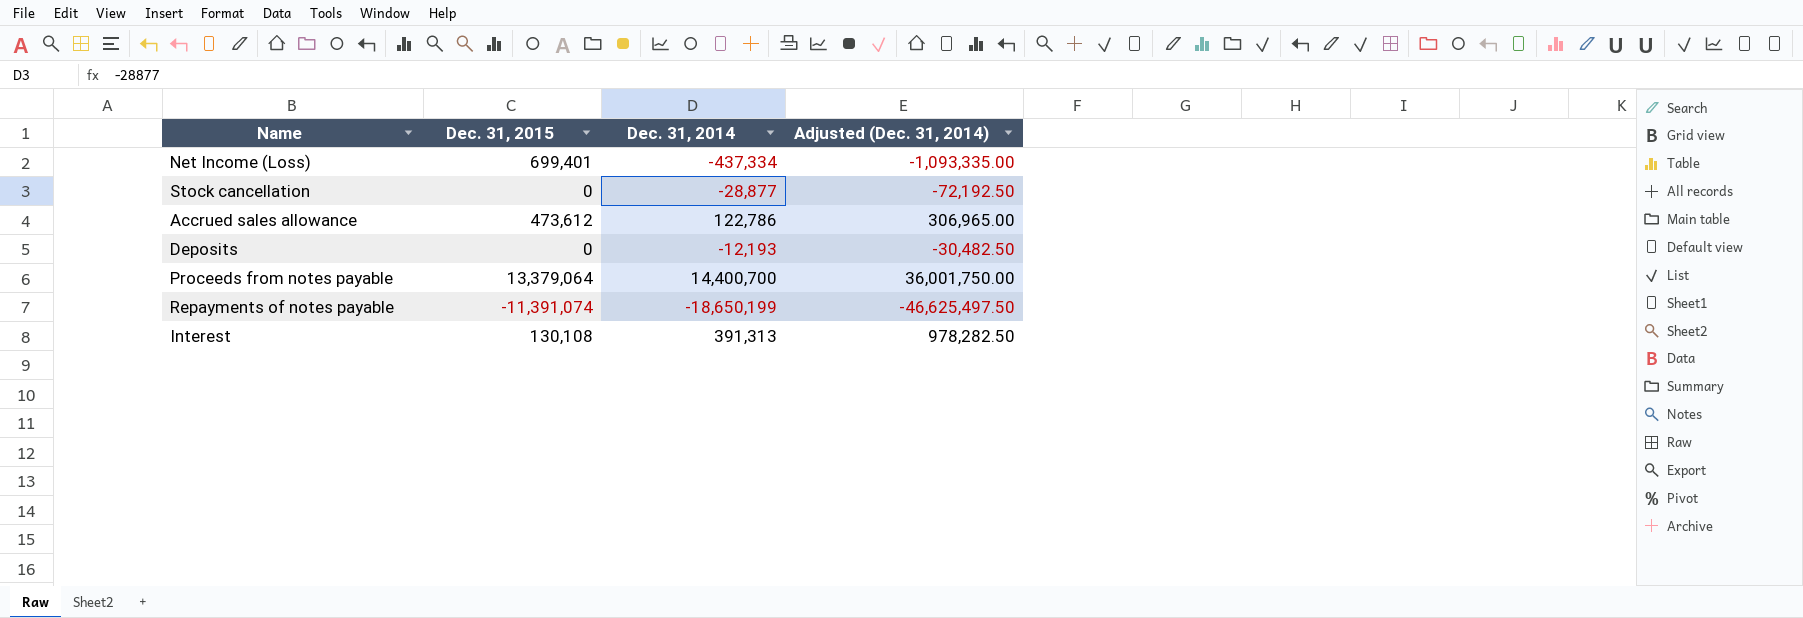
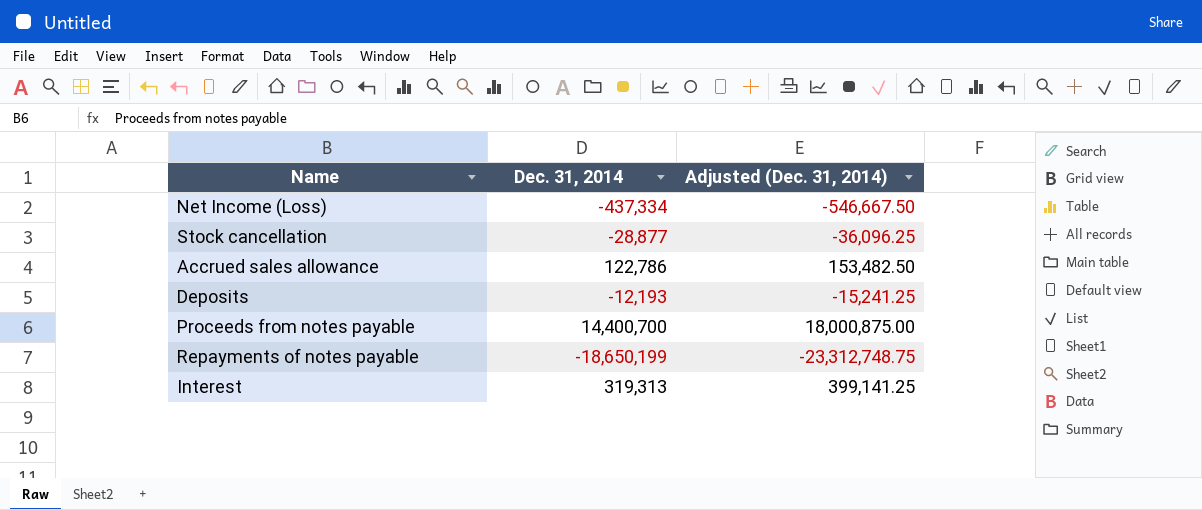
column Dec. 31, 2015 | position: 2 -> none
column Adjusted (Dec. 31, 2014) | formula: [Dec. 31, 2014] * 2.5 -> [Dec. 31, 2014] * 1.25
Interest | Dec. 31, 2014: 391,313 -> 319,313

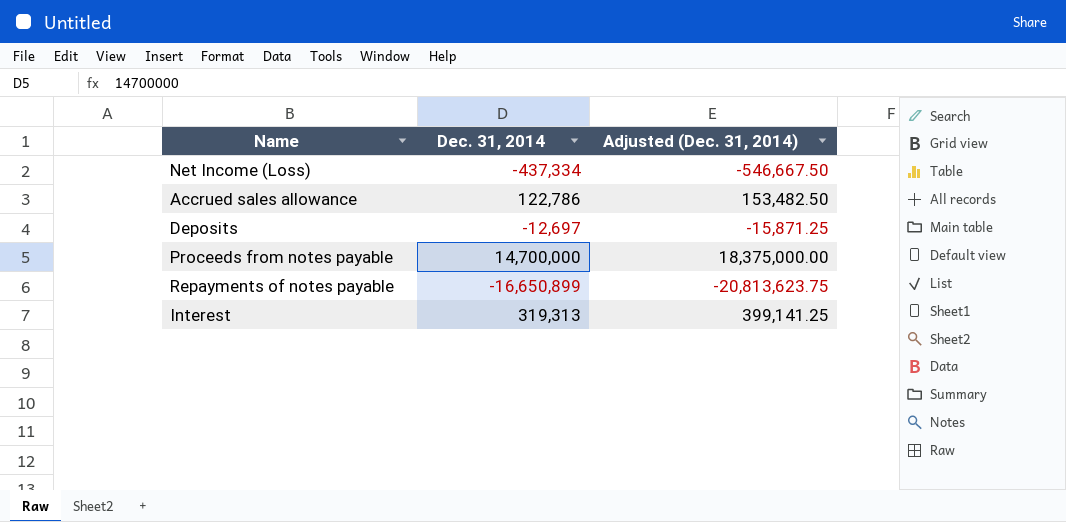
row Stock cancellation: -28,877 | -36,096.25 -> none
Deposits | Dec. 31, 2014: -12,193 -> -12,697
Deposits | Adjusted (Dec. 31, 2014): -15,241.25 -> -15,871.25
Proceeds from notes payable | Dec. 31, 2014: 14,400,700 -> 14,700,000
Proceeds from notes payable | Adjusted (Dec. 31, 2014): 18,000,875.00 -> 18,375,000.00
Repayments of notes payable | Dec. 31, 2014: -18,650,199 -> -16,650,899
Repayments of notes payable | Adjusted (Dec. 31, 2014): -23,312,748.75 -> -20,813,623.75

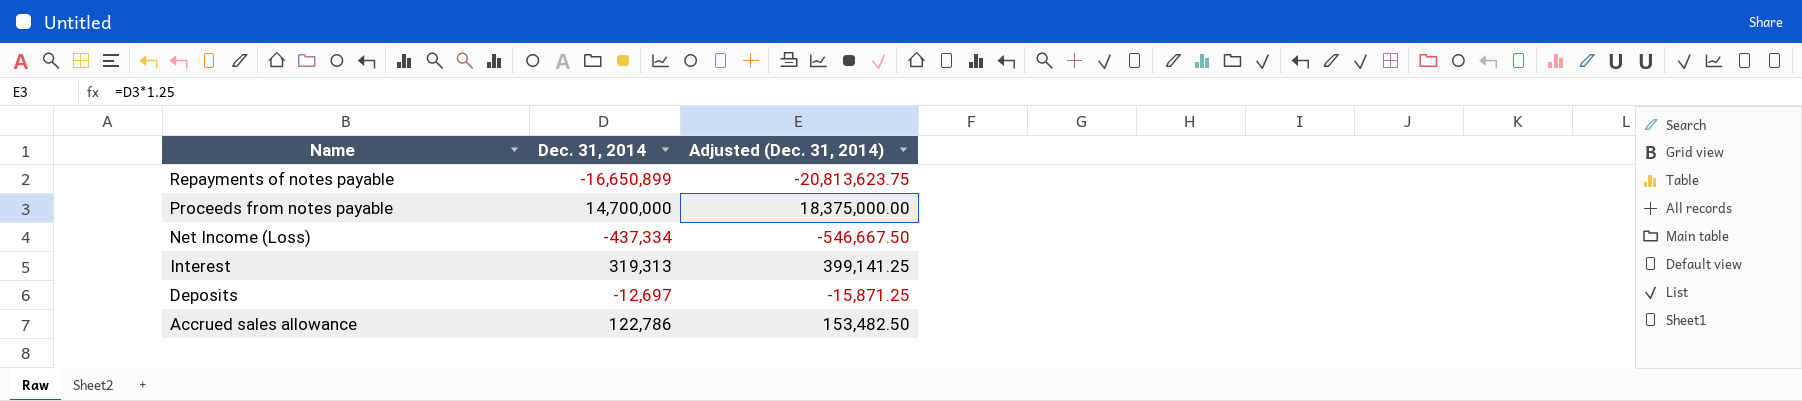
row order: none -> Name descending

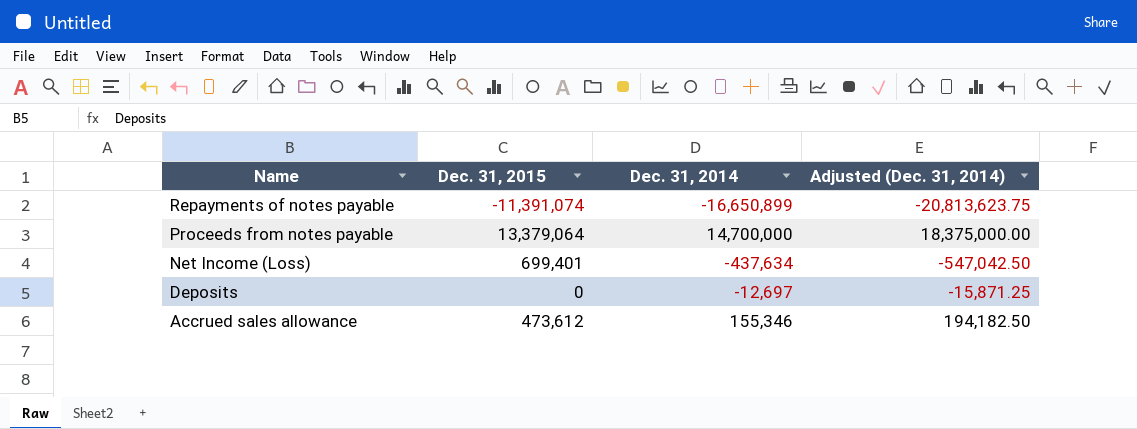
column Dec. 31, 2015 | position: none -> 2
row Interest: 319,313 | 399,141.25 -> none
Net Income (Loss) | Dec. 31, 2014: -437,334 -> -437,634
Net Income (Loss) | Adjusted (Dec. 31, 2014): -546,667.50 -> -547,042.50
Accrued sales allowance | Dec. 31, 2014: 122,786 -> 155,346
Accrued sales allowance | Adjusted (Dec. 31, 2014): 153,482.50 -> 194,182.50

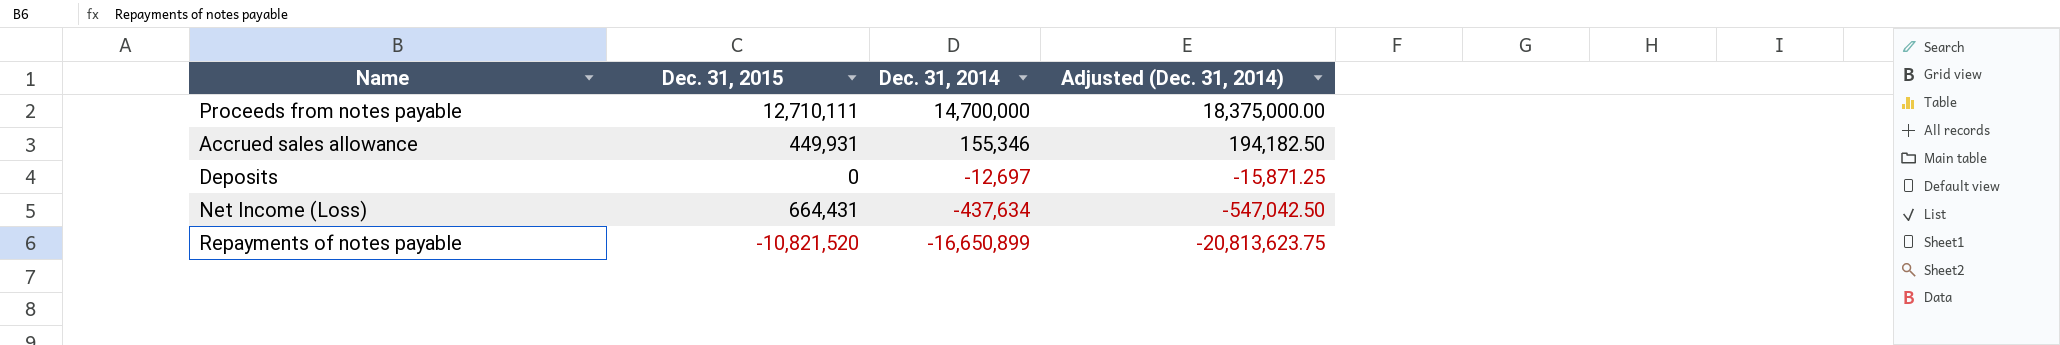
row order: Name descending -> Dec. 31, 2014 descending
Proceeds from notes payable | Dec. 31, 2015: 13,379,064 -> 12,710,111
Accrued sales allowance | Dec. 31, 2015: 473,612 -> 449,931
Net Income (Loss) | Dec. 31, 2015: 699,401 -> 664,431
Repayments of notes payable | Dec. 31, 2015: -11,391,074 -> -10,821,520

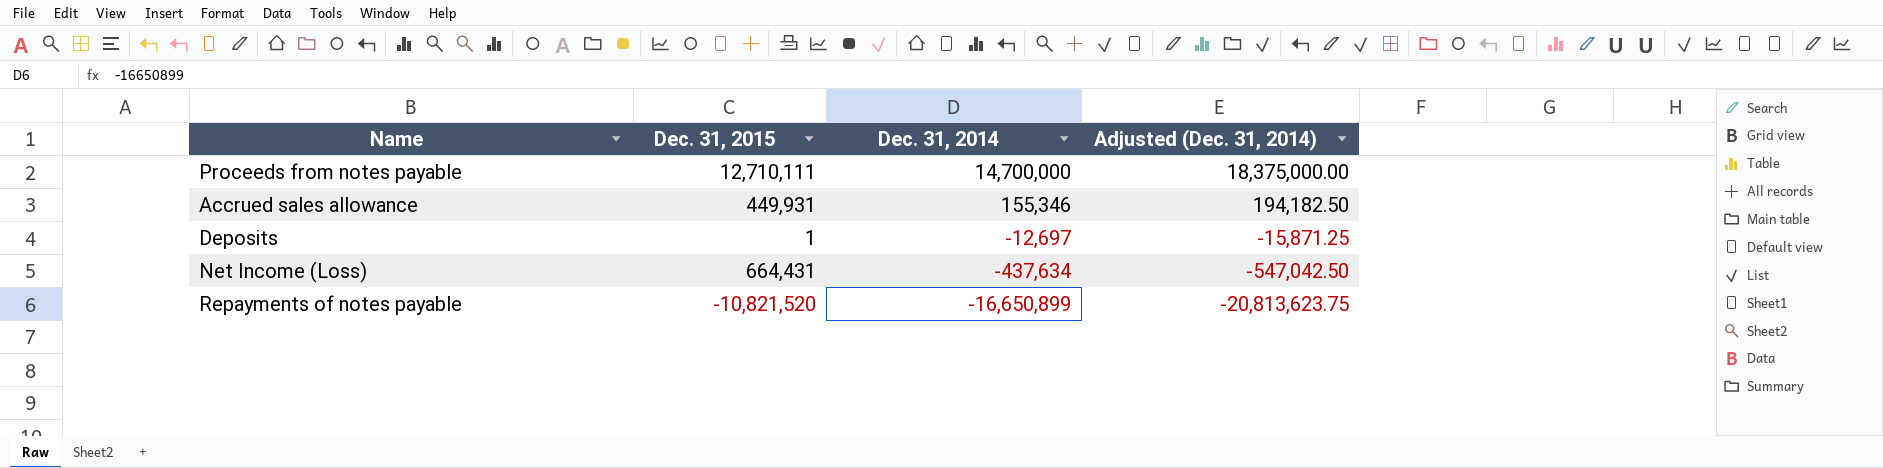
Deposits | Dec. 31, 2015: 0 -> 1

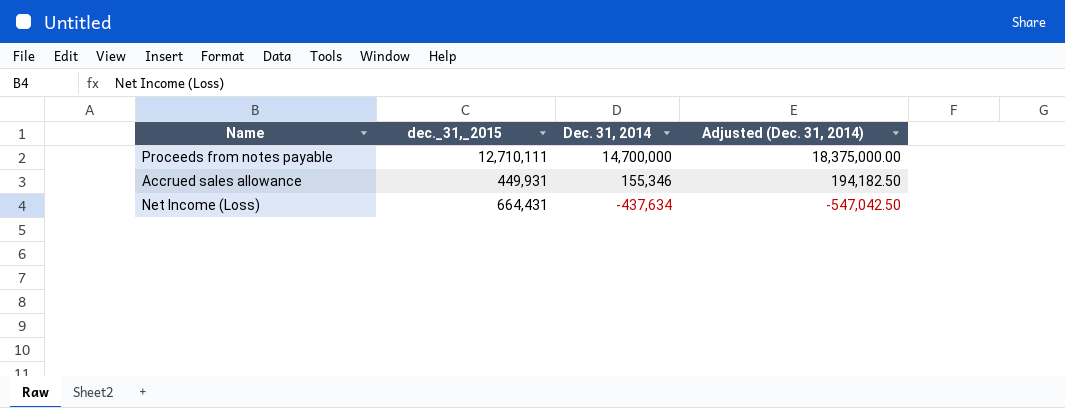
column name: Dec. 31, 2015 -> dec._31,_2015
row Deposits: 1 | -12,697 | -15,871.25 -> none
row Repayments of notes payable: -10,821,520 | -16,650,899 | -20,813,623.75 -> none

